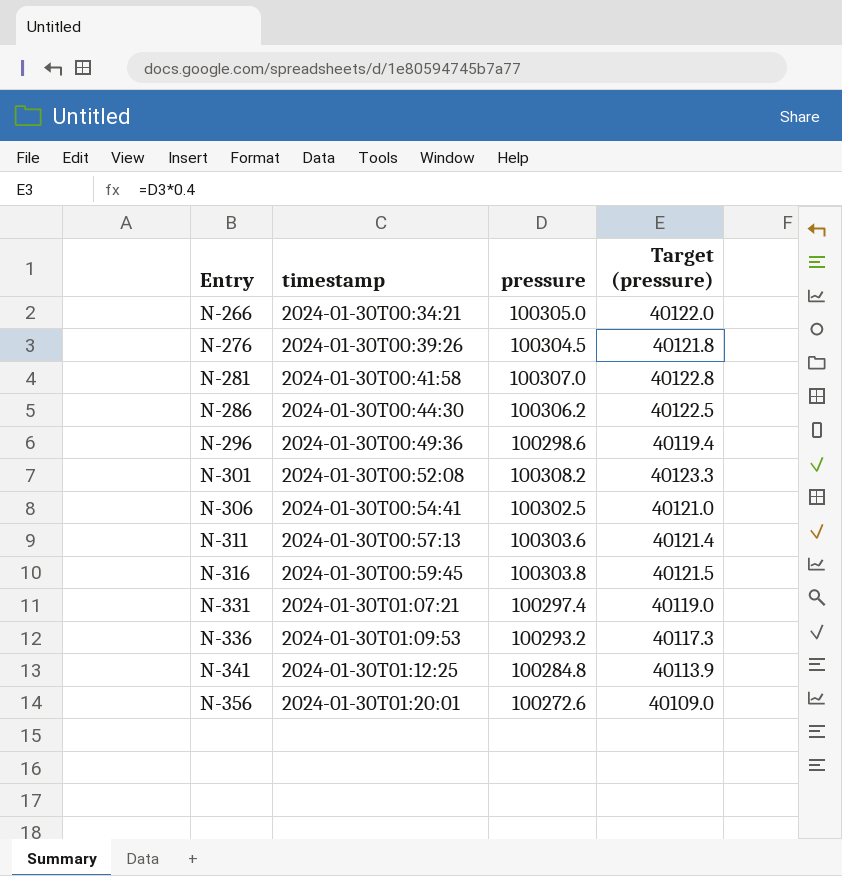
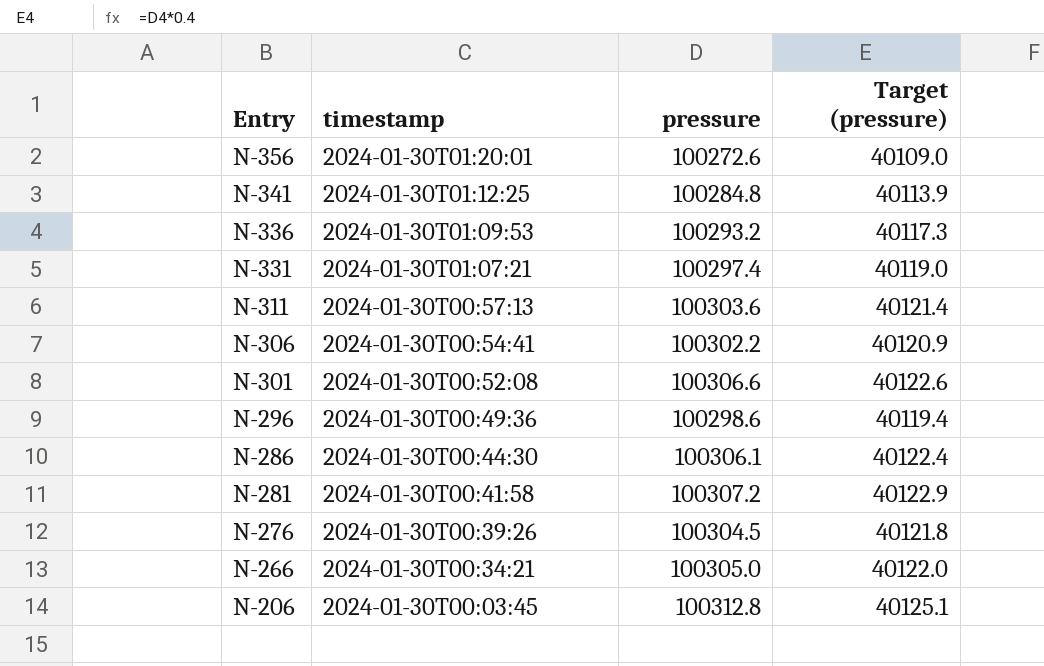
row order: Entry ascending -> Entry descending
row N-316: 2024-01-30T00:59:45 | 100303.8 | 40121.5 -> none
N-306 | pressure: 100302.5 -> 100302.2
N-306 | Target (pressure): 40121.0 -> 40120.9
N-301 | pressure: 100308.2 -> 100306.6
N-301 | Target (pressure): 40123.3 -> 40122.6
N-286 | pressure: 100306.2 -> 100306.1
N-286 | Target (pressure): 40122.5 -> 40122.4
N-281 | pressure: 100307.0 -> 100307.2
N-281 | Target (pressure): 40122.8 -> 40122.9
row N-206: none -> 2024-01-30T00:03:45 | 100312.8 | 40125.1

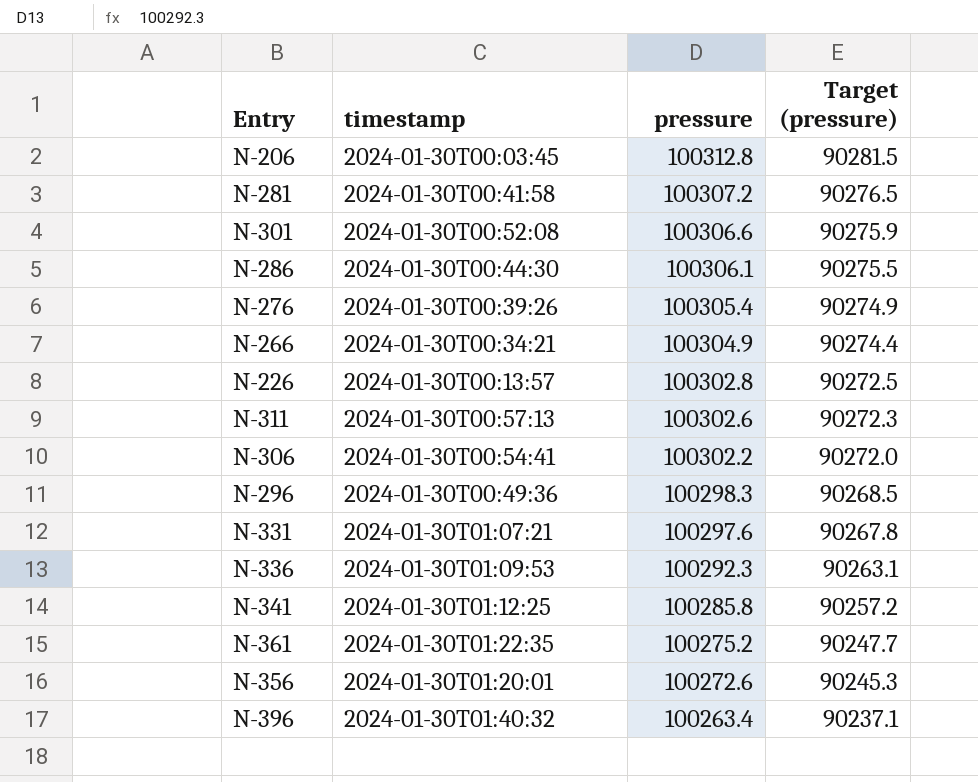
row order: Entry descending -> pressure descending
column Target (pressure) | formula: [pressure] * 0.4 -> [pressure] * 0.9
N-276 | pressure: 100304.5 -> 100305.4
N-266 | pressure: 100305.0 -> 100304.9
row N-226: none -> 2024-01-30T00:13:57 | 100302.8 | 90272.5
N-311 | pressure: 100303.6 -> 100302.6
N-296 | pressure: 100298.6 -> 100298.3
N-331 | pressure: 100297.4 -> 100297.6
N-336 | pressure: 100293.2 -> 100292.3
N-341 | pressure: 100284.8 -> 100285.8
row N-361: none -> 2024-01-30T01:22:35 | 100275.2 | 90247.7
row N-396: none -> 2024-01-30T01:40:32 | 100263.4 | 90237.1

